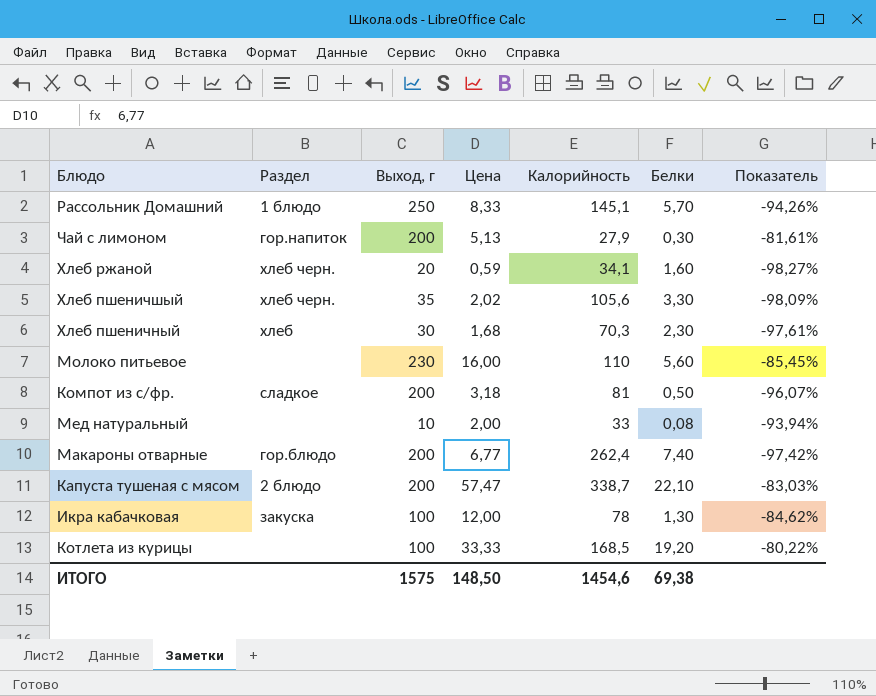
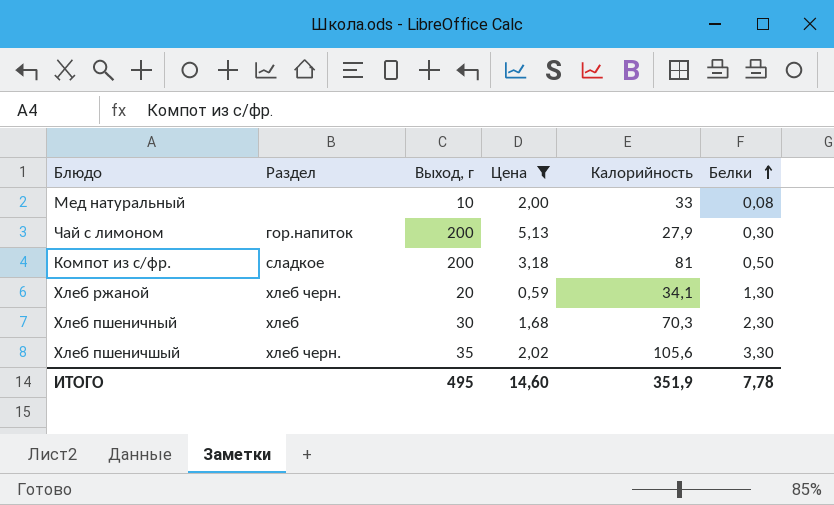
filter: none -> Цена <= 5,13
row order: none -> Белки ascending
column Показатель | formula: ([Цена] - [Калорийность]) / [Калорийность] -> none
Хлеб ржаной | Белки: 1,60 -> 1,30
ИТОГО | Выход, г: 1575 -> 495
ИТОГО | Цена: 148,50 -> 14,60
ИТОГО | Калорийность: 1454,6 -> 351,9
ИТОГО | Белки: 69,38 -> 7,78

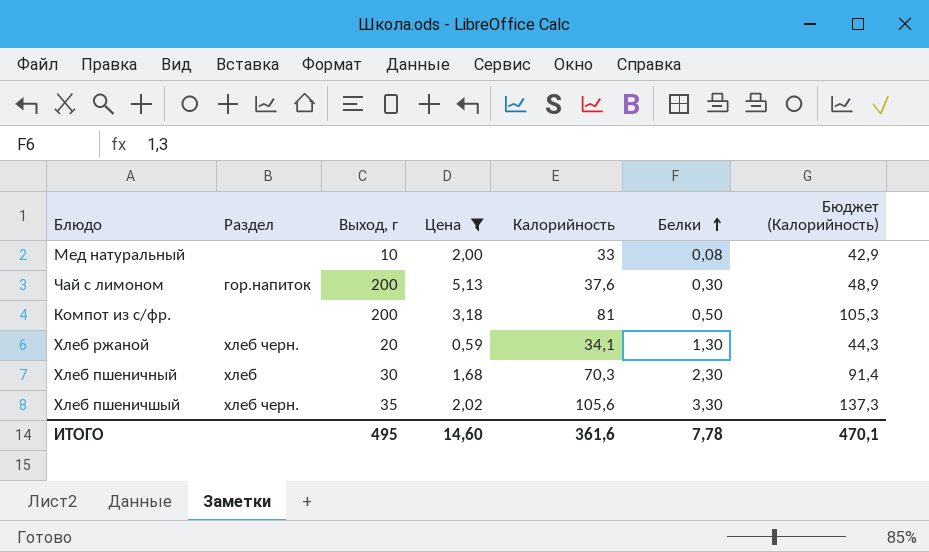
column Бюджет (Калорийность) | formula: none -> [Калорийность] * 1,3
Чай с лимоном | Калорийность: 27,9 -> 37,6
Компот из с/фр. | Раздел: сладкое -> none
ИТОГО | Калорийность: 351,9 -> 361,6

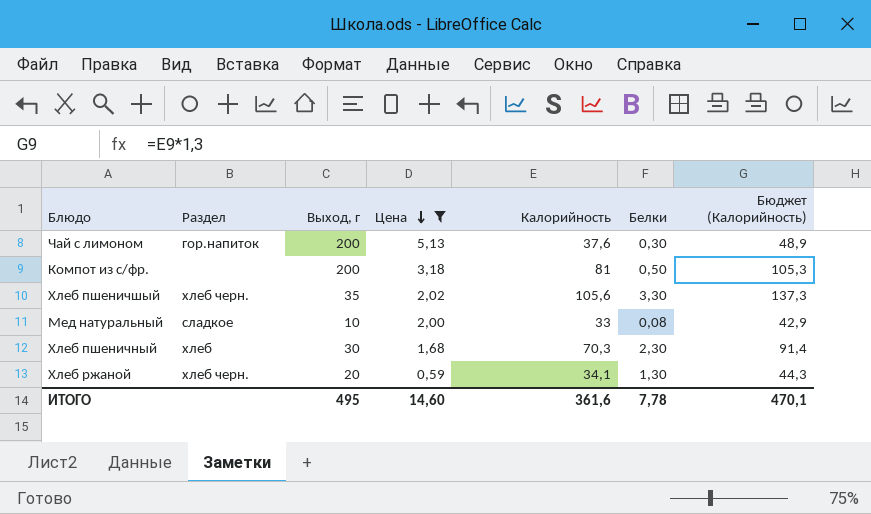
row order: Белки ascending -> Цена descending
Мед натуральный | Раздел: none -> сладкое

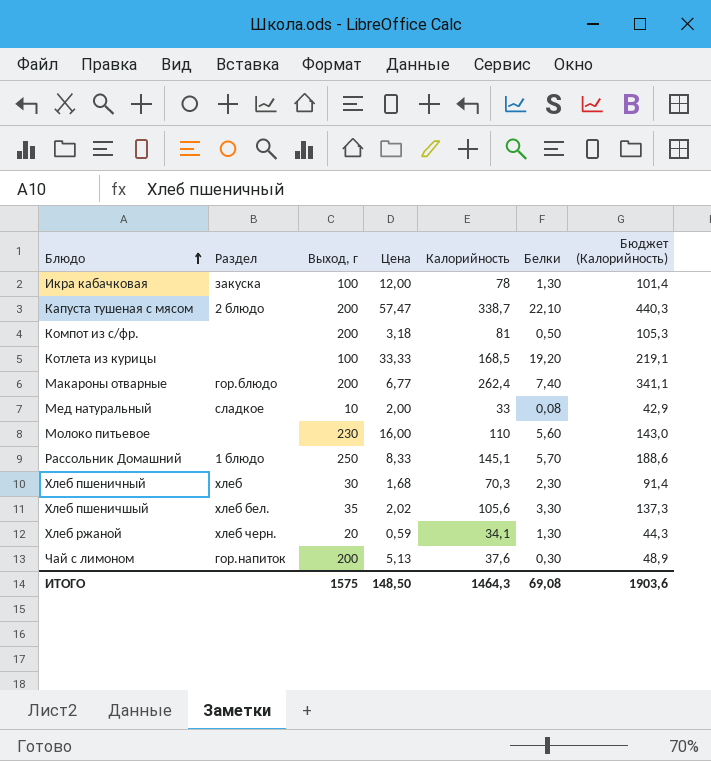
filter: Цена <= 5,13 -> none
row order: Цена descending -> Блюдо ascending
Хлеб пшеничшый | Раздел: хлеб черн. -> хлеб бел.
ИТОГО | Выход, г: 495 -> 1575
ИТОГО | Цена: 14,60 -> 148,50
ИТОГО | Калорийность: 361,6 -> 1464,3
ИТОГО | Белки: 7,78 -> 69,08
ИТОГО | Бюджет (Калорийность): 470,1 -> 1903,6

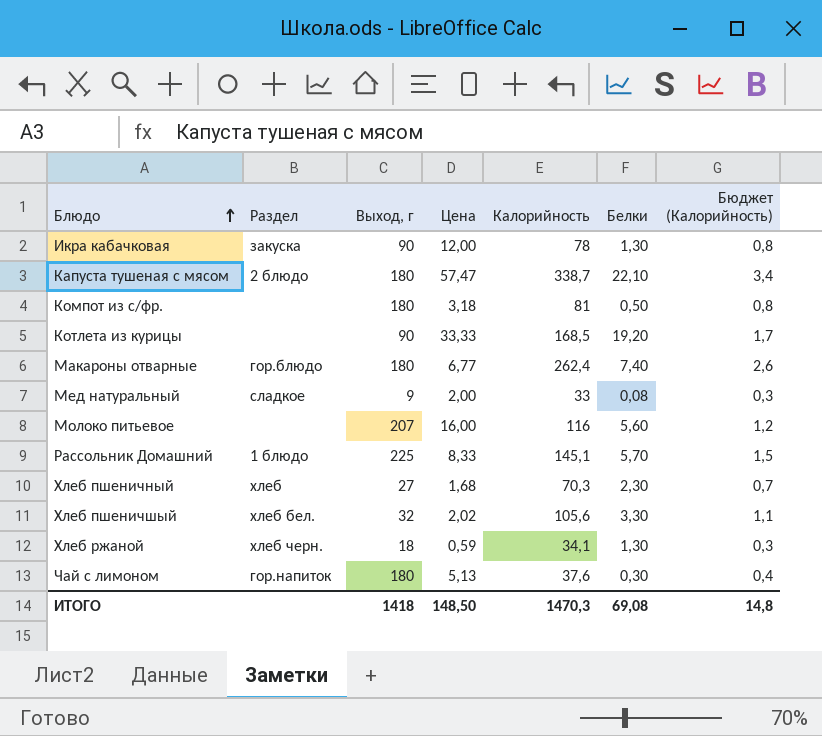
column Бюджет (Калорийность) | formula: [Калорийность] * 1,3 -> [Калорийность] * 0,01
Икра кабачковая | Выход, г: 100 -> 90
Капуста тушеная с мясом | Выход, г: 200 -> 180
Компот из с/фр. | Выход, г: 200 -> 180
Котлета из курицы | Выход, г: 100 -> 90
Макароны отварные | Выход, г: 200 -> 180
Мед натуральный | Выход, г: 10 -> 9
Молоко питьевое | Выход, г: 230 -> 207
Молоко питьевое | Калорийность: 110 -> 116
Рассольник Домашний | Выход, г: 250 -> 225
Хлеб пшеничный | Выход, г: 30 -> 27
Хлеб пшеничшый | Выход, г: 35 -> 32
Хлеб ржаной | Выход, г: 20 -> 18
Чай с лимоном | Выход, г: 200 -> 180
ИТОГО | Выход, г: 1575 -> 1418
ИТОГО | Калорийность: 1464,3 -> 1470,3
ИТОГО | Бюджет (Калорийность): 1903,6 -> 14,8

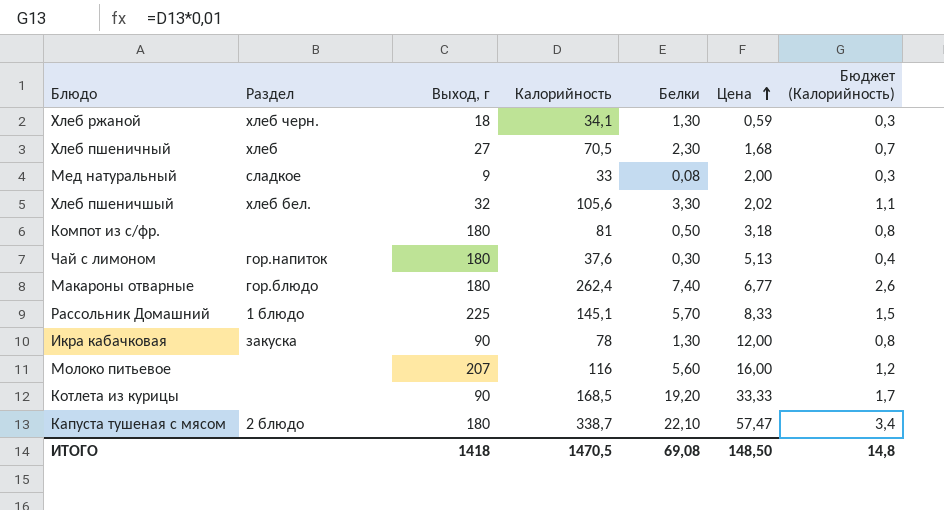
row order: Блюдо ascending -> Цена ascending
column Цена | position: 4 -> 6
Хлеб пшеничный | Калорийность: 70,3 -> 70,5
ИТОГО | Калорийность: 1470,3 -> 1470,5

